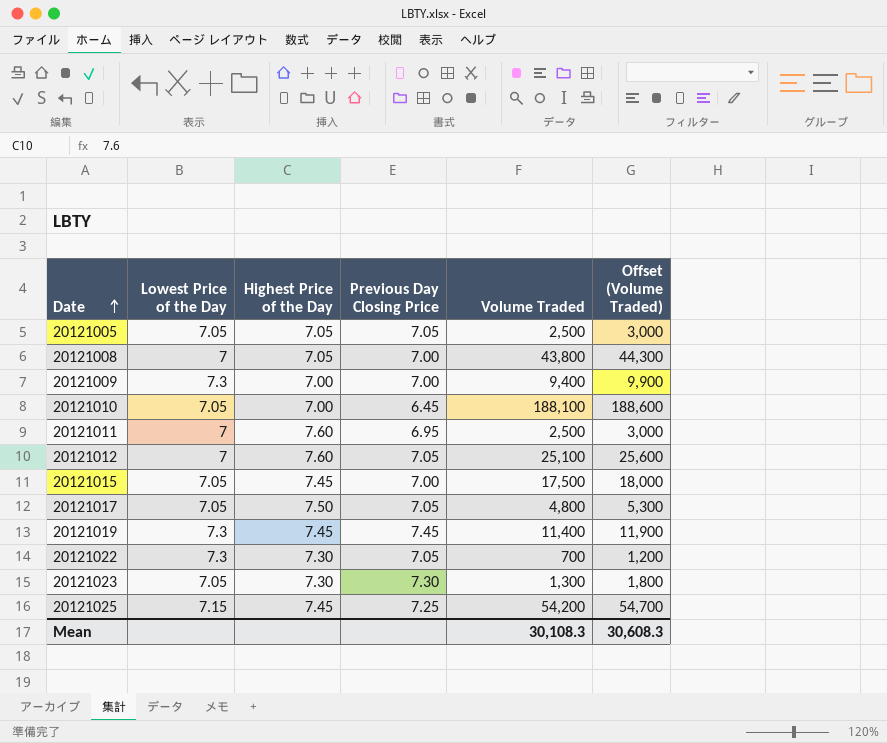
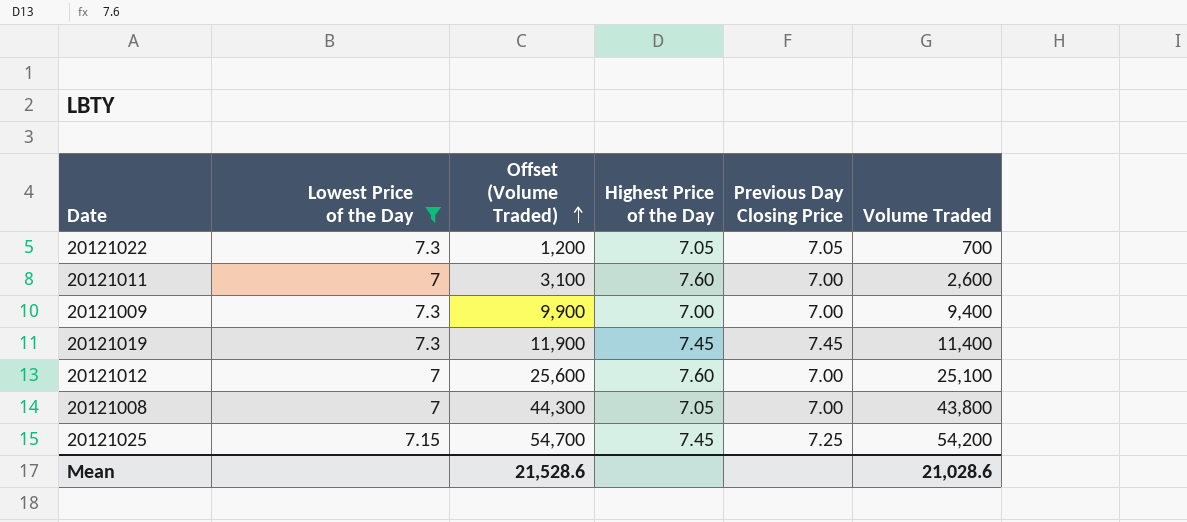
filter: none -> Lowest Price of the Day != 7.05
row order: Date ascending -> Offset (Volume Traded) ascending
column Offset (Volume Traded) | position: 6 -> 3
20121022 | Highest Price of the Day: 7.30 -> 7.05
20121011 | Offset (Volume Traded): 3,000 -> 3,100
20121011 | Previous Day Closing Price: 6.95 -> 7.00
20121011 | Volume Traded: 2,500 -> 2,600
20121012 | Previous Day Closing Price: 7.05 -> 7.00
Mean | Offset (Volume Traded): 30,608.3 -> 21,528.6
Mean | Volume Traded: 30,108.3 -> 21,028.6

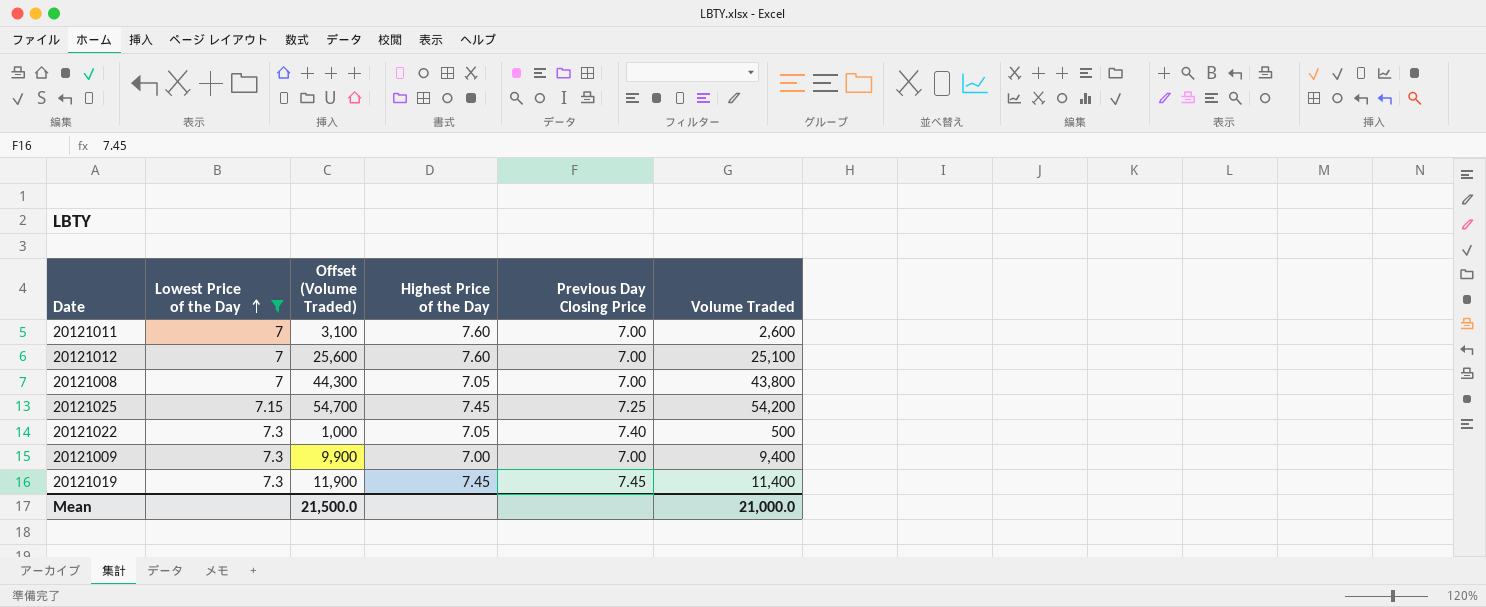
row order: Offset (Volume Traded) ascending -> Lowest Price of the Day ascending
20121022 | Offset (Volume Traded): 1,200 -> 1,000
20121022 | Previous Day Closing Price: 7.05 -> 7.40
20121022 | Volume Traded: 700 -> 500
Mean | Offset (Volume Traded): 21,528.6 -> 21,500.0
Mean | Volume Traded: 21,028.6 -> 21,000.0

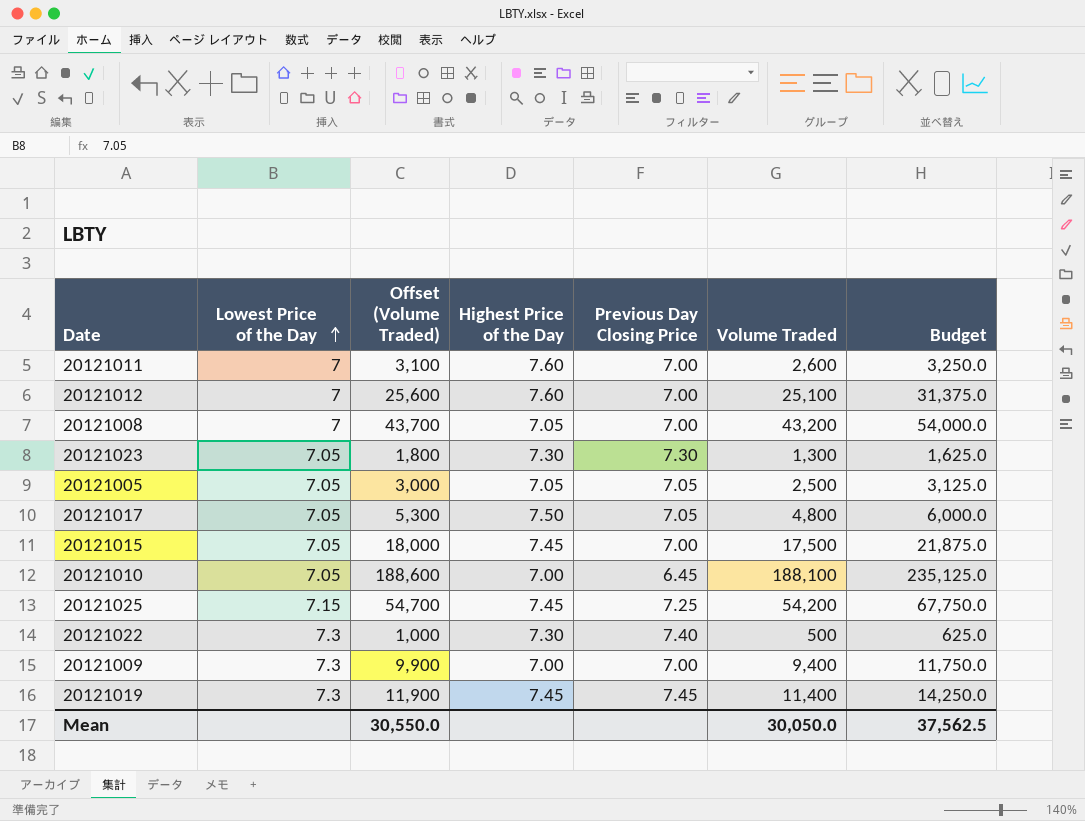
filter: Lowest Price of the Day != 7.05 -> none
column Budget | formula: none -> [Volume Traded] * 1.25
20121008 | Offset (Volume Traded): 44,300 -> 43,700
20121008 | Volume Traded: 43,800 -> 43,200
20121022 | Highest Price of the Day: 7.05 -> 7.30
Mean | Offset (Volume Traded): 21,500.0 -> 30,550.0
Mean | Volume Traded: 21,000.0 -> 30,050.0

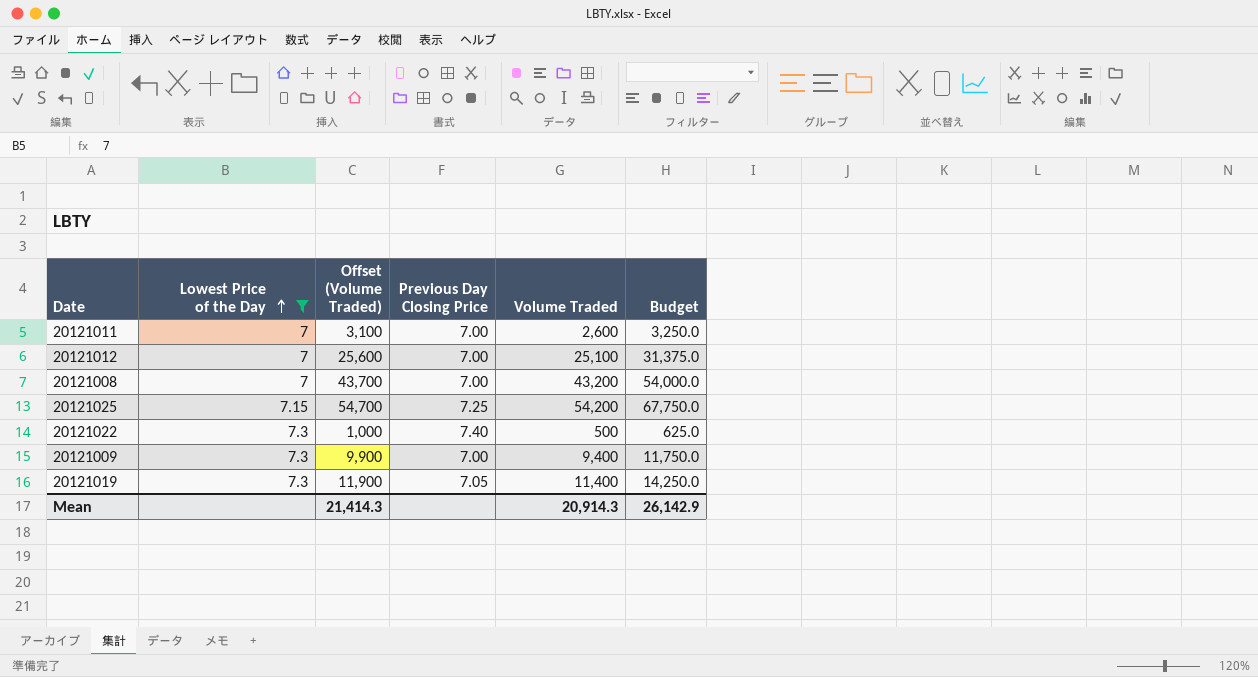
filter: none -> Lowest Price of the Day != 7.05
column Highest Price of the Day | position: 4 -> none
20121019 | Previous Day Closing Price: 7.45 -> 7.05
Mean | Offset (Volume Traded): 30,550.0 -> 21,414.3
Mean | Volume Traded: 30,050.0 -> 20,914.3
Mean | Budget: 37,562.5 -> 26,142.9

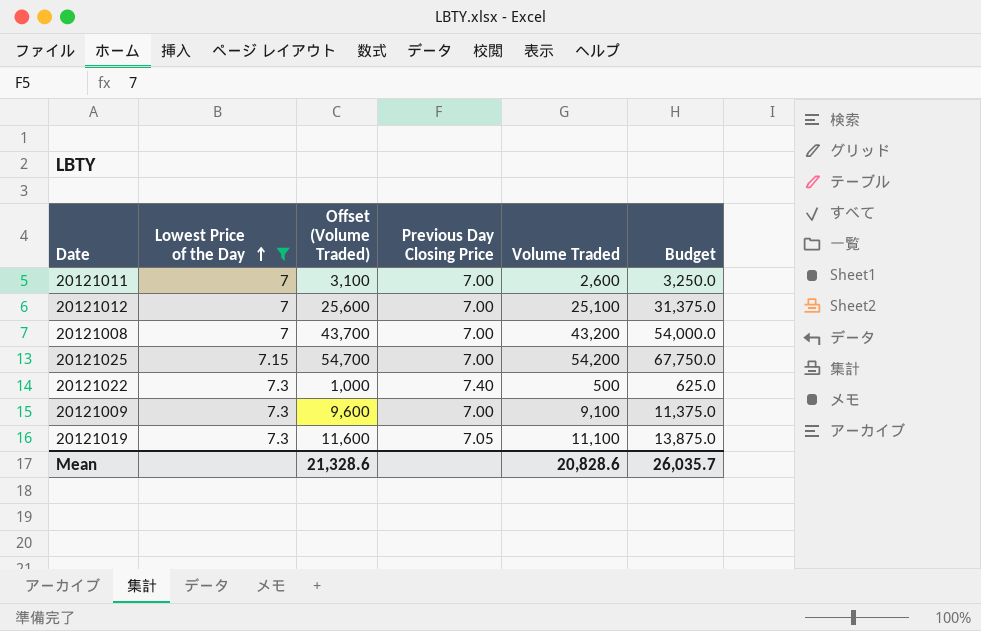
20121025 | Previous Day Closing Price: 7.25 -> 7.00
20121009 | Offset (Volume Traded): 9,900 -> 9,600
20121009 | Volume Traded: 9,400 -> 9,100
20121009 | Budget: 11,750.0 -> 11,375.0
20121019 | Offset (Volume Traded): 11,900 -> 11,600
20121019 | Volume Traded: 11,400 -> 11,100
20121019 | Budget: 14,250.0 -> 13,875.0
Mean | Offset (Volume Traded): 21,414.3 -> 21,328.6
Mean | Volume Traded: 20,914.3 -> 20,828.6
Mean | Budget: 26,142.9 -> 26,035.7

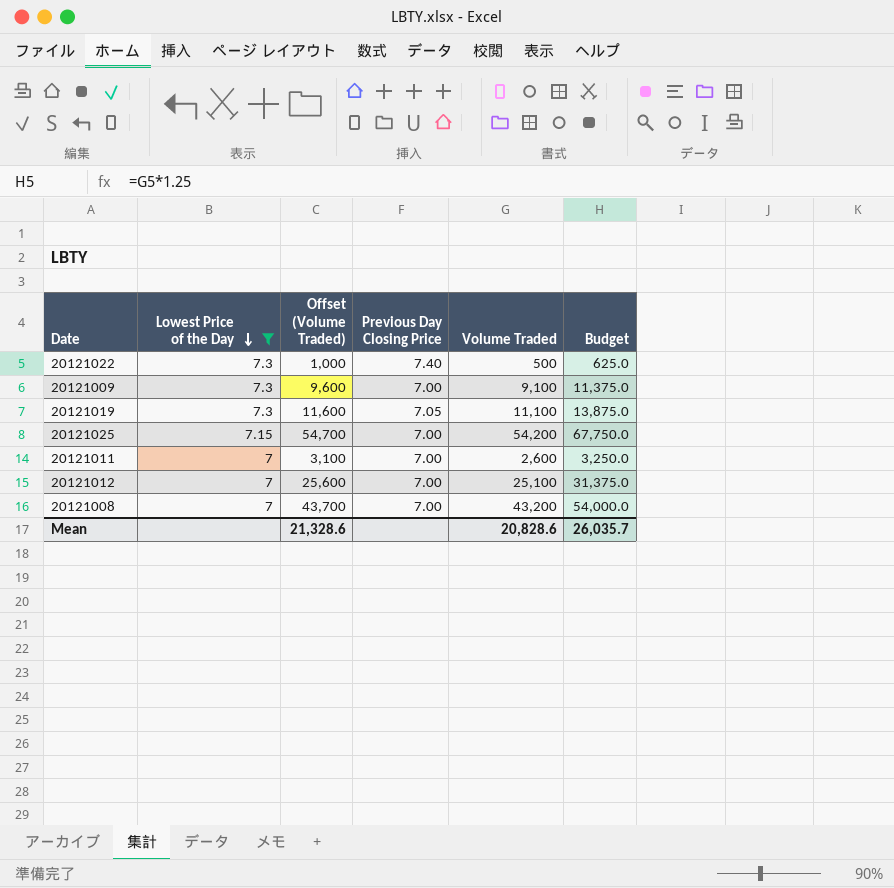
row order: Lowest Price of the Day ascending -> Lowest Price of the Day descending

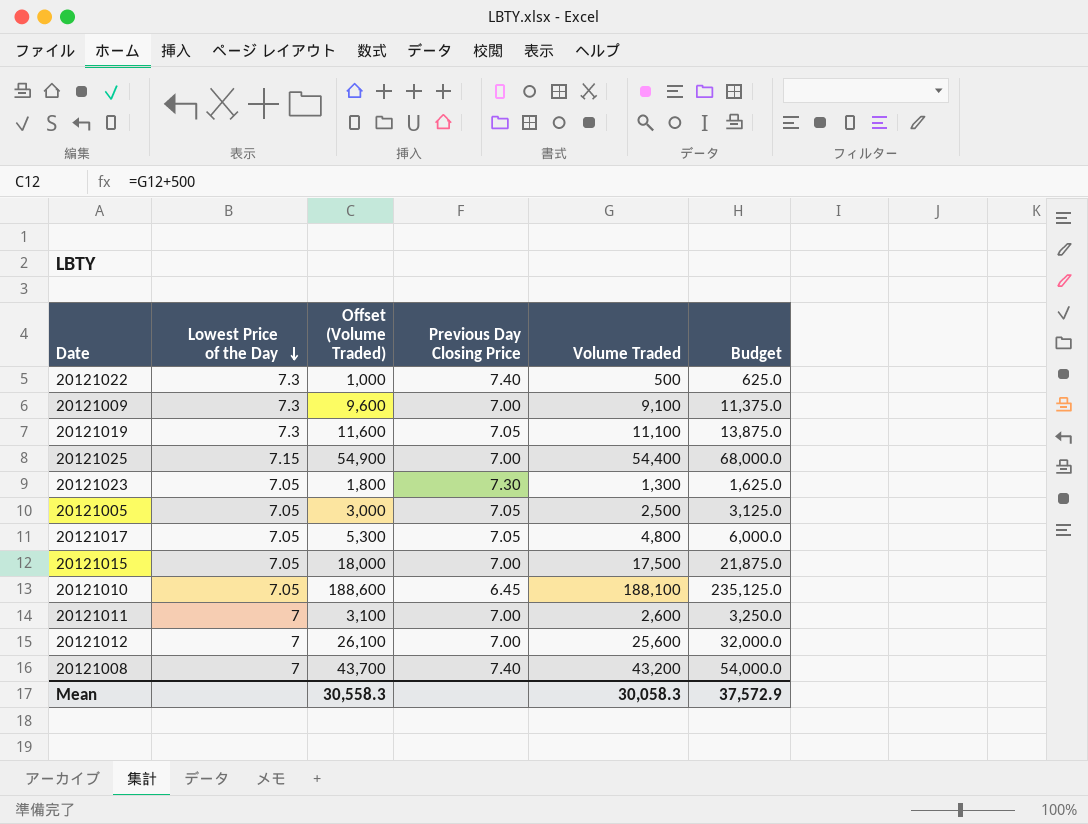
filter: Lowest Price of the Day != 7.05 -> none
20121025 | Offset (Volume Traded): 54,700 -> 54,900
20121025 | Volume Traded: 54,200 -> 54,400
20121025 | Budget: 67,750.0 -> 68,000.0
20121012 | Offset (Volume Traded): 25,600 -> 26,100
20121012 | Volume Traded: 25,100 -> 25,600
20121012 | Budget: 31,375.0 -> 32,000.0
20121008 | Previous Day Closing Price: 7.00 -> 7.40
Mean | Offset (Volume Traded): 21,328.6 -> 30,558.3
Mean | Volume Traded: 20,828.6 -> 30,058.3
Mean | Budget: 26,035.7 -> 37,572.9

